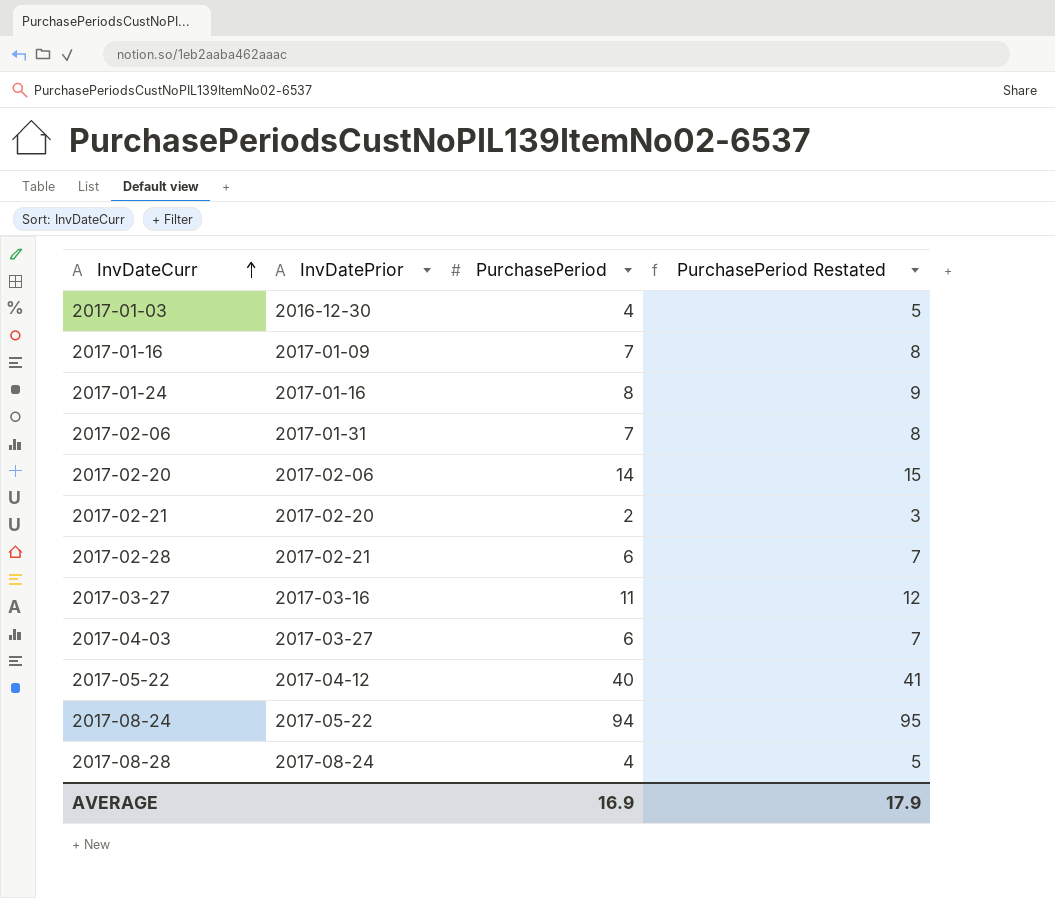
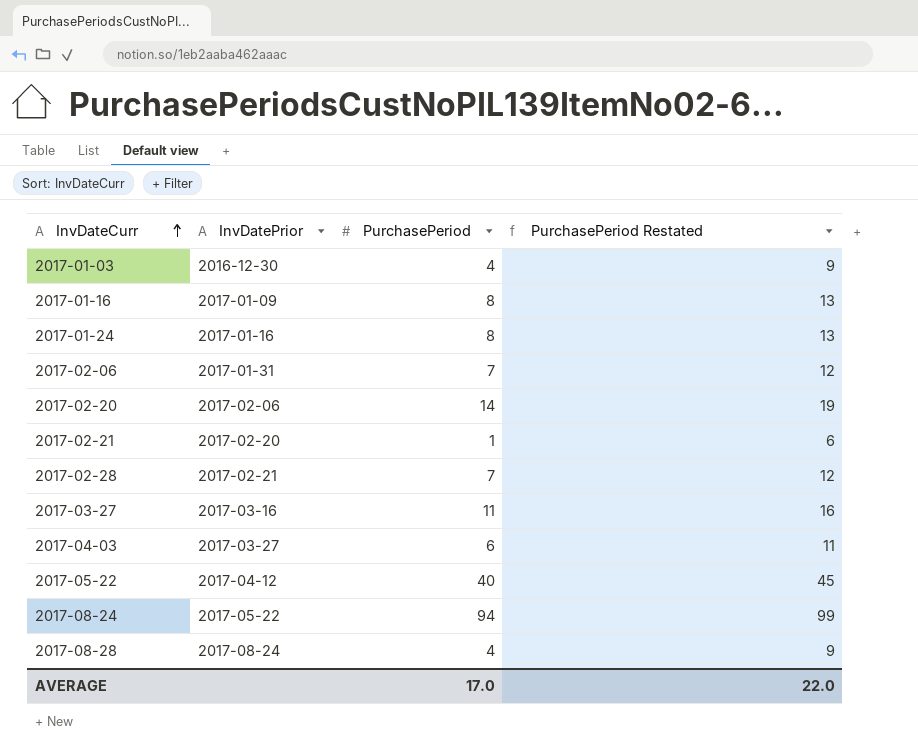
column PurchasePeriod Restated | formula: [PurchasePeriod] + 1 -> [PurchasePeriod] + 5
2017-01-16 | PurchasePeriod: 7 -> 8
2017-02-21 | PurchasePeriod: 2 -> 1
2017-02-28 | PurchasePeriod: 6 -> 7
AVERAGE | PurchasePeriod: 16.9 -> 17.0
AVERAGE | PurchasePeriod Restated: 17.9 -> 22.0

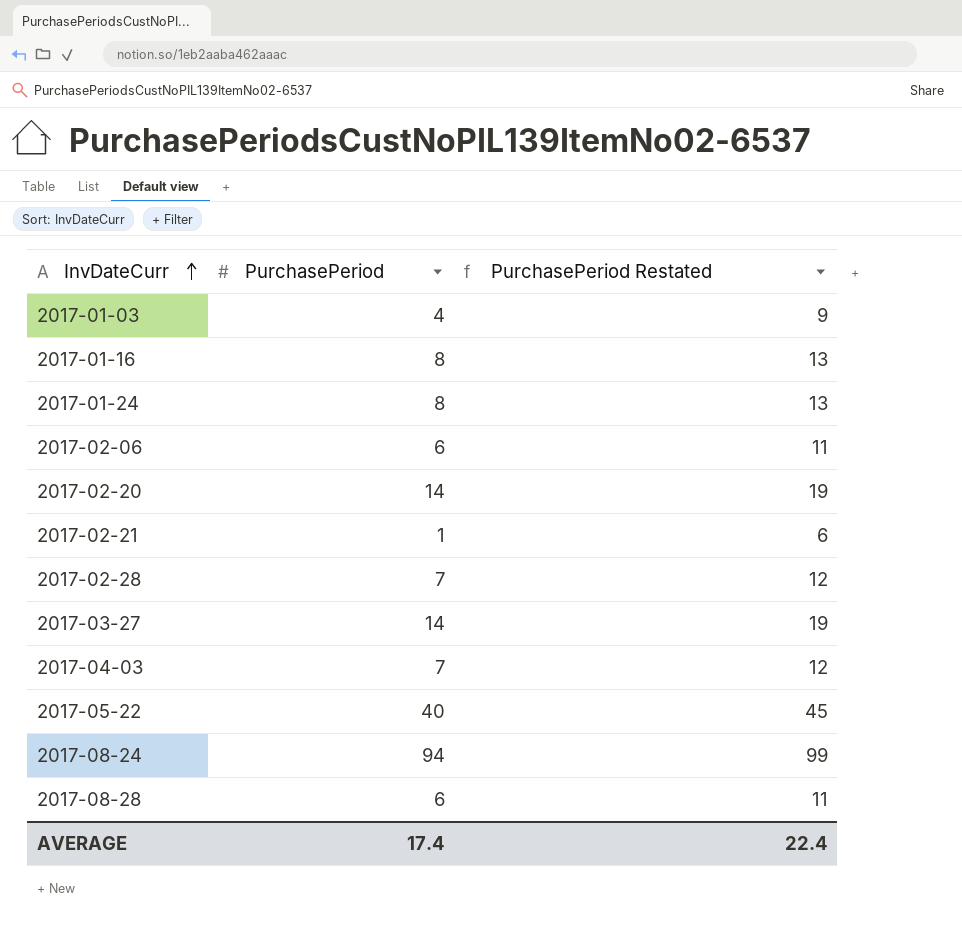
column InvDatePrior | position: 2 -> none
2017-02-06 | PurchasePeriod: 7 -> 6
2017-02-06 | PurchasePeriod Restated: 12 -> 11
2017-03-27 | PurchasePeriod: 11 -> 14
2017-03-27 | PurchasePeriod Restated: 16 -> 19
2017-04-03 | PurchasePeriod: 6 -> 7
2017-04-03 | PurchasePeriod Restated: 11 -> 12
2017-08-28 | PurchasePeriod: 4 -> 6
2017-08-28 | PurchasePeriod Restated: 9 -> 11
AVERAGE | PurchasePeriod: 17.0 -> 17.4
AVERAGE | PurchasePeriod Restated: 22.0 -> 22.4

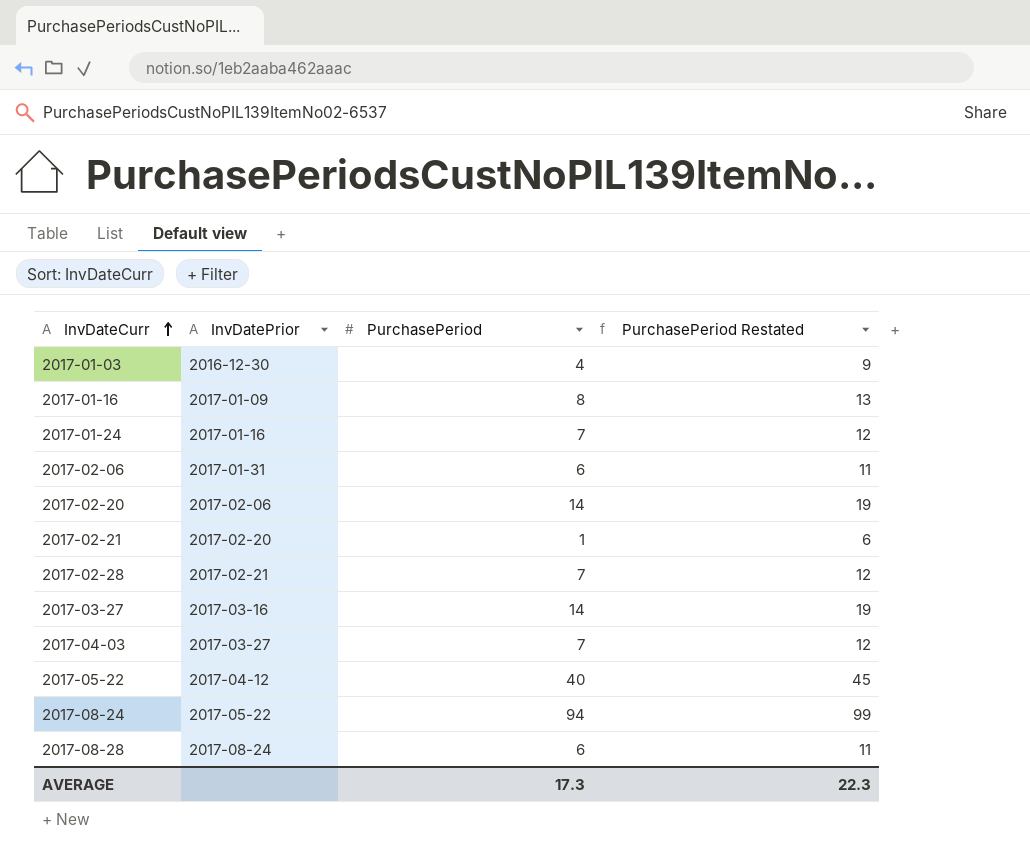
column InvDatePrior | position: none -> 2
2017-01-24 | PurchasePeriod: 8 -> 7
2017-01-24 | PurchasePeriod Restated: 13 -> 12
AVERAGE | PurchasePeriod: 17.4 -> 17.3
AVERAGE | PurchasePeriod Restated: 22.4 -> 22.3

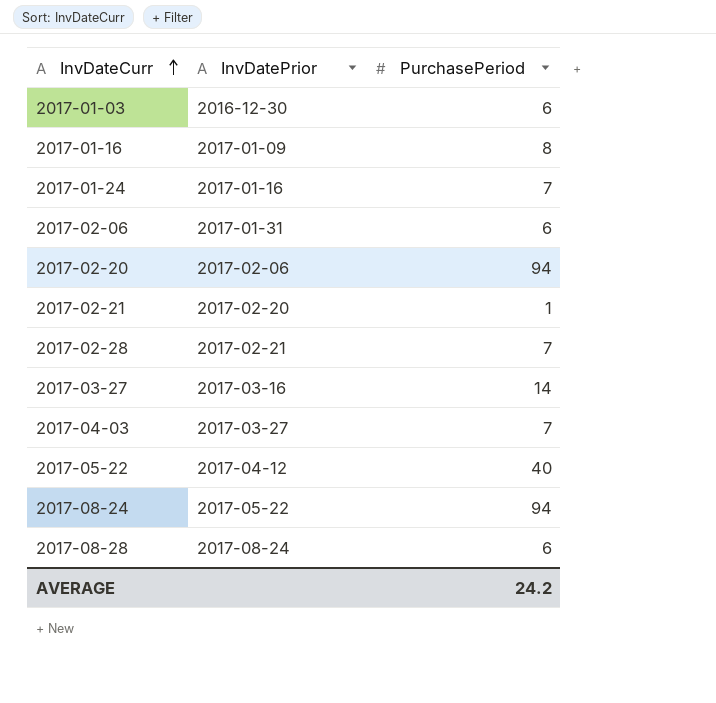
column PurchasePeriod Restated | formula: [PurchasePeriod] + 5 -> none
2017-01-03 | PurchasePeriod: 4 -> 6
2017-02-20 | PurchasePeriod: 14 -> 94
AVERAGE | PurchasePeriod: 17.3 -> 24.2

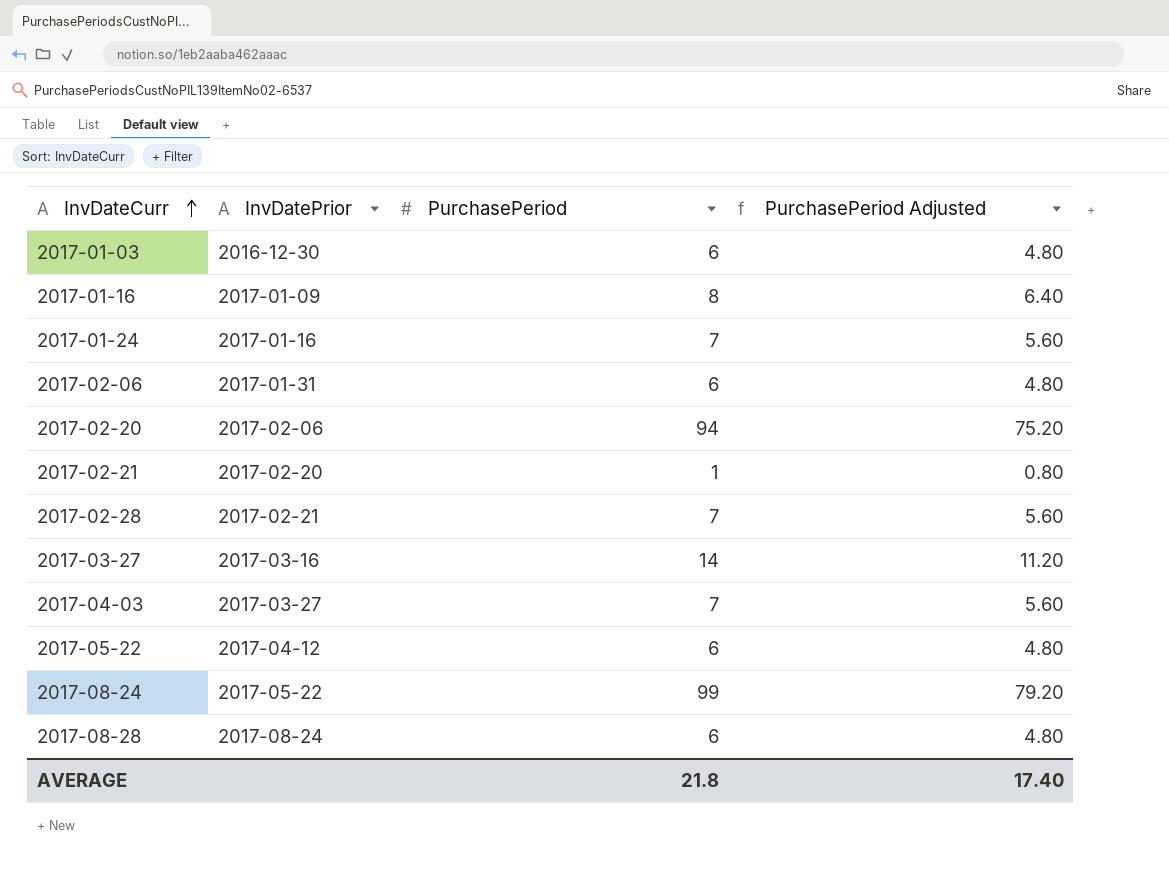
column PurchasePeriod Adjusted | formula: none -> [PurchasePeriod] * 0.8
2017-05-22 | PurchasePeriod: 40 -> 6
2017-08-24 | PurchasePeriod: 94 -> 99
AVERAGE | PurchasePeriod: 24.2 -> 21.8

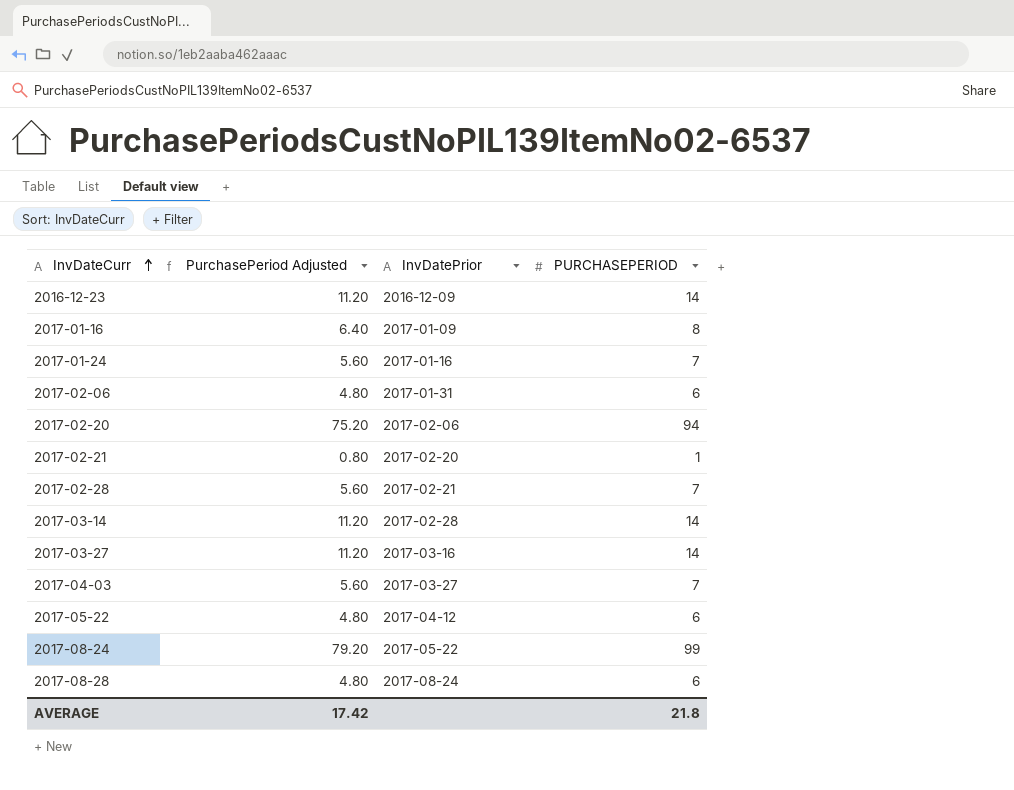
column PurchasePeriod Adjusted | position: 4 -> 2
column name: PurchasePeriod -> PURCHASEPERIOD
row 2017-01-03: 2016-12-30 | 6 | 4.80 -> none
row 2016-12-23: none -> 11.20 | 2016-12-09 | 14
row 2017-03-14: none -> 11.20 | 2017-02-28 | 14
AVERAGE | PurchasePeriod Adjusted: 17.40 -> 17.42

